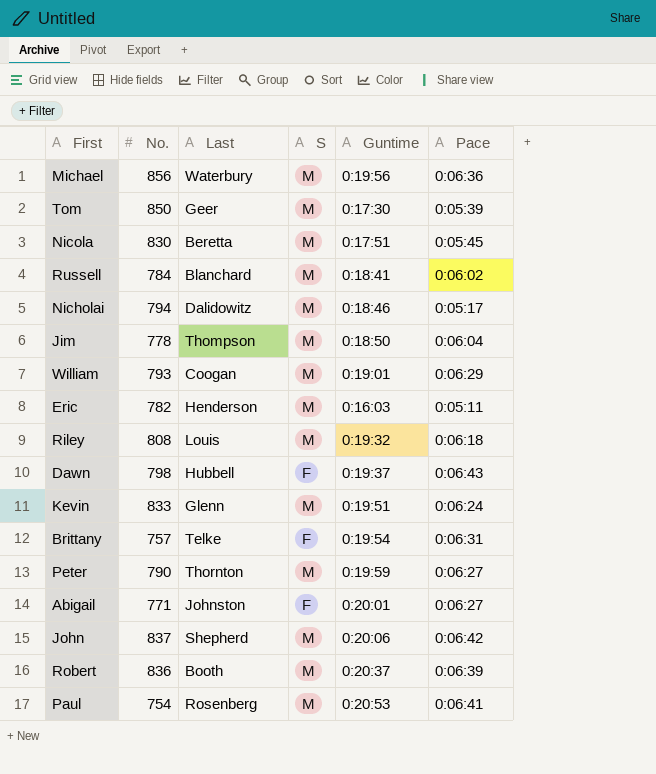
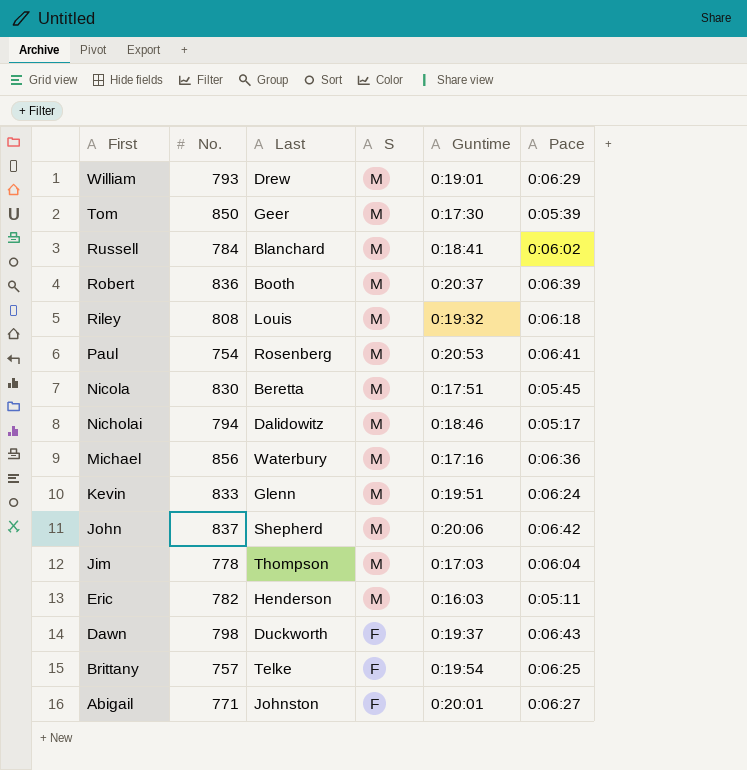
row order: none -> First descending
row Peter: 790 | Thornton | M | 0:19:59 | 0:06:27 -> none
William | Last: Coogan -> Drew
Michael | Guntime: 0:19:56 -> 0:17:16
Jim | Guntime: 0:18:50 -> 0:17:03
Dawn | Last: Hubbell -> Duckworth
Brittany | Pace: 0:06:31 -> 0:06:25

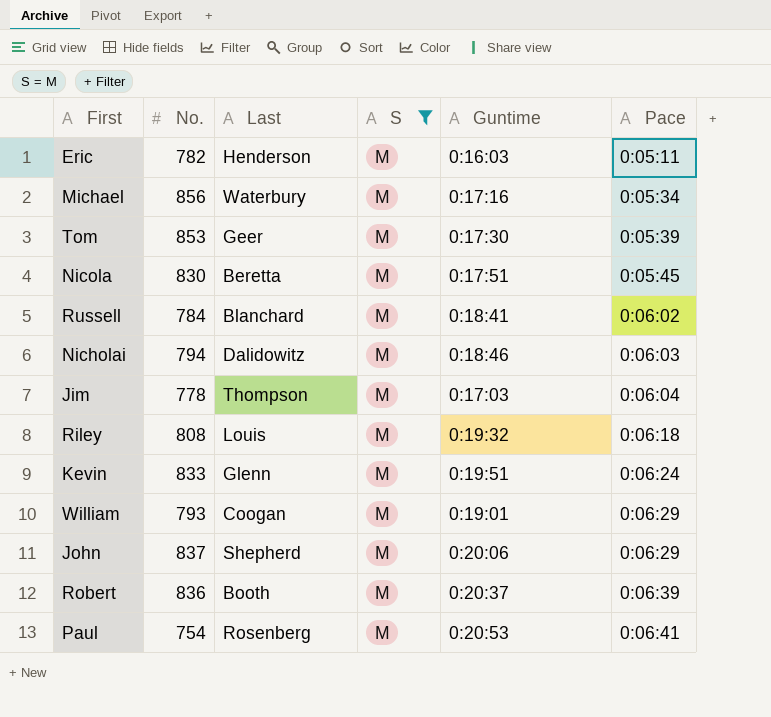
filter: none -> S = M
row order: First descending -> Pace ascending
Michael | Pace: 0:06:36 -> 0:05:34
Tom | No.: 850 -> 853
Nicholai | Pace: 0:05:17 -> 0:06:03
William | Last: Drew -> Coogan
John | Pace: 0:06:42 -> 0:06:29

